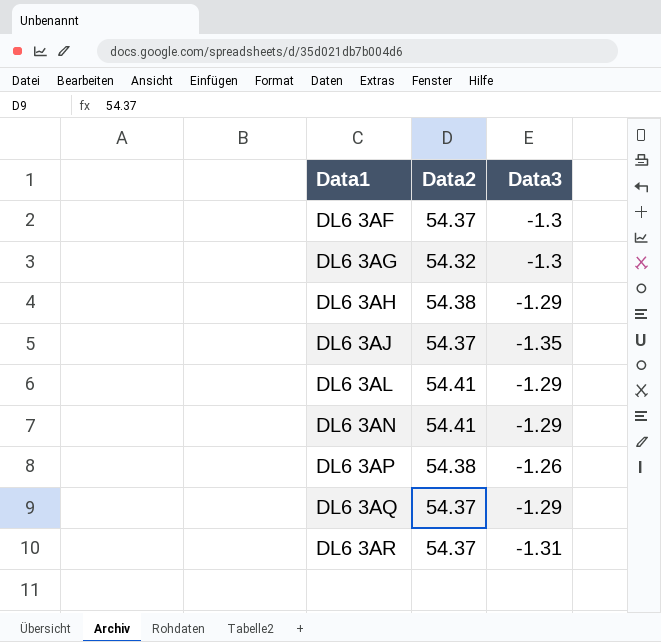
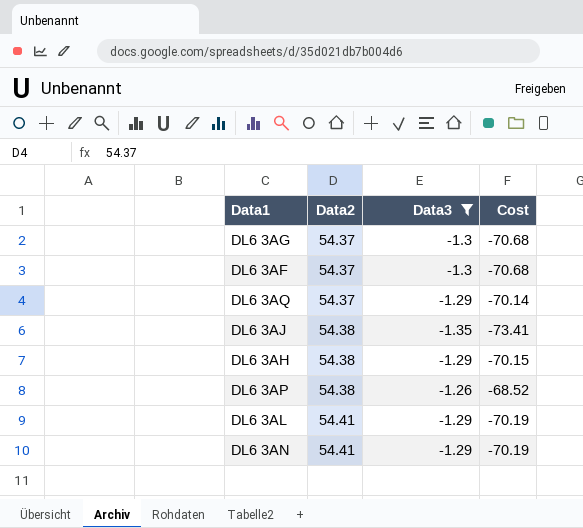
filter: none -> Data3 != -1.31
row order: Data1 ascending -> Data2 ascending
column Cost | formula: none -> [Data2] * [Data3]
DL6 3AG | Data2: 54.32 -> 54.37
DL6 3AJ | Data2: 54.37 -> 54.38

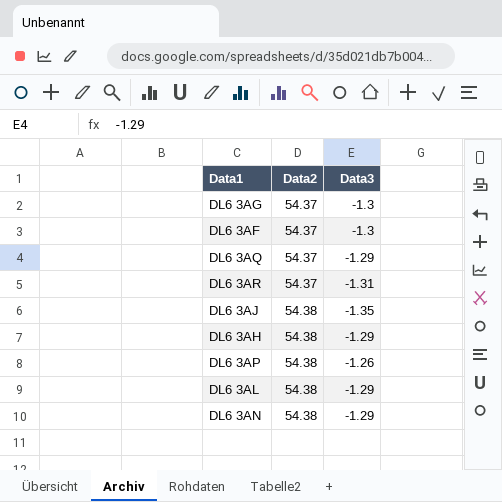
filter: Data3 != -1.31 -> none
column Cost | formula: [Data2] * [Data3] -> none
DL6 3AL | Data2: 54.41 -> 54.38
DL6 3AN | Data2: 54.41 -> 54.38

